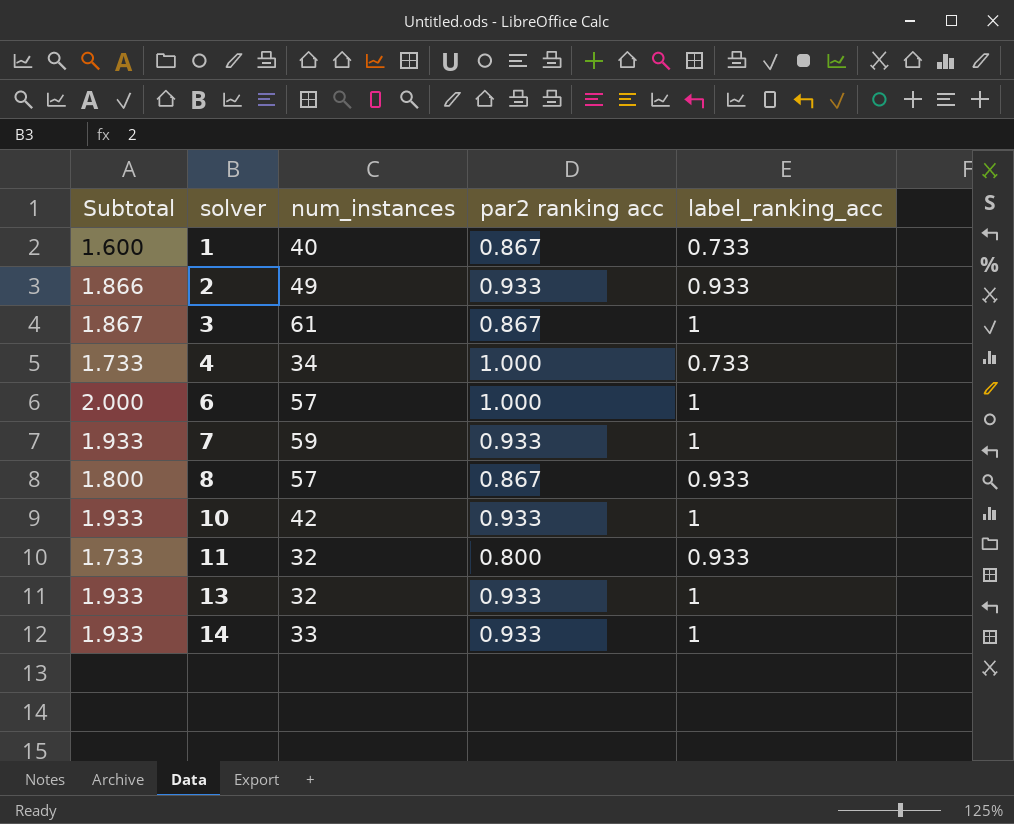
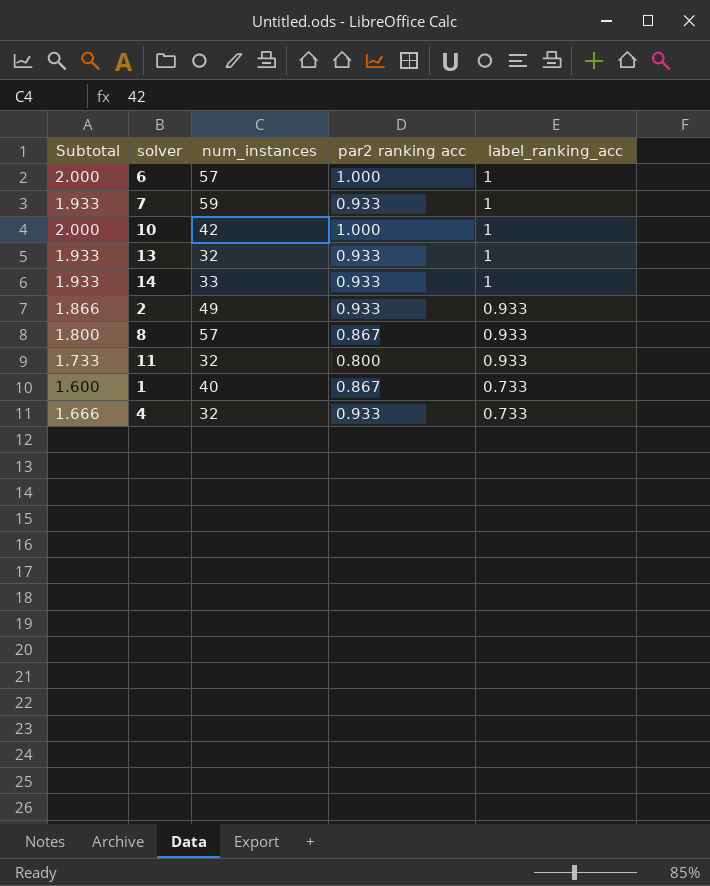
row order: solver ascending -> label_ranking_acc descending
row 3: 1.867 | 61 | 0.867 | 1 -> none
10 | Subtotal: 1.933 -> 2.000
10 | par2 ranking acc: 0.933 -> 1.000
4 | Subtotal: 1.733 -> 1.666
4 | num_instances: 34 -> 32
4 | par2 ranking acc: 1.000 -> 0.933

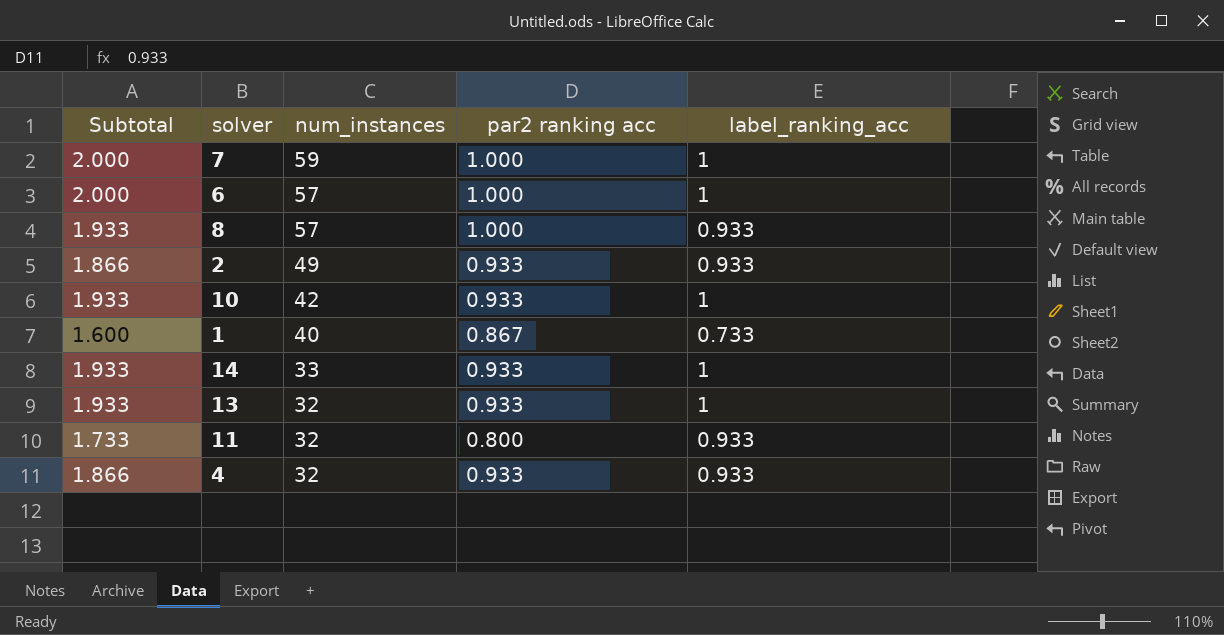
row order: label_ranking_acc descending -> num_instances descending
7 | Subtotal: 1.933 -> 2.000
7 | par2 ranking acc: 0.933 -> 1.000
8 | Subtotal: 1.800 -> 1.933
8 | par2 ranking acc: 0.867 -> 1.000
10 | Subtotal: 2.000 -> 1.933
10 | par2 ranking acc: 1.000 -> 0.933
4 | Subtotal: 1.666 -> 1.866
4 | label_ranking_acc: 0.733 -> 0.933

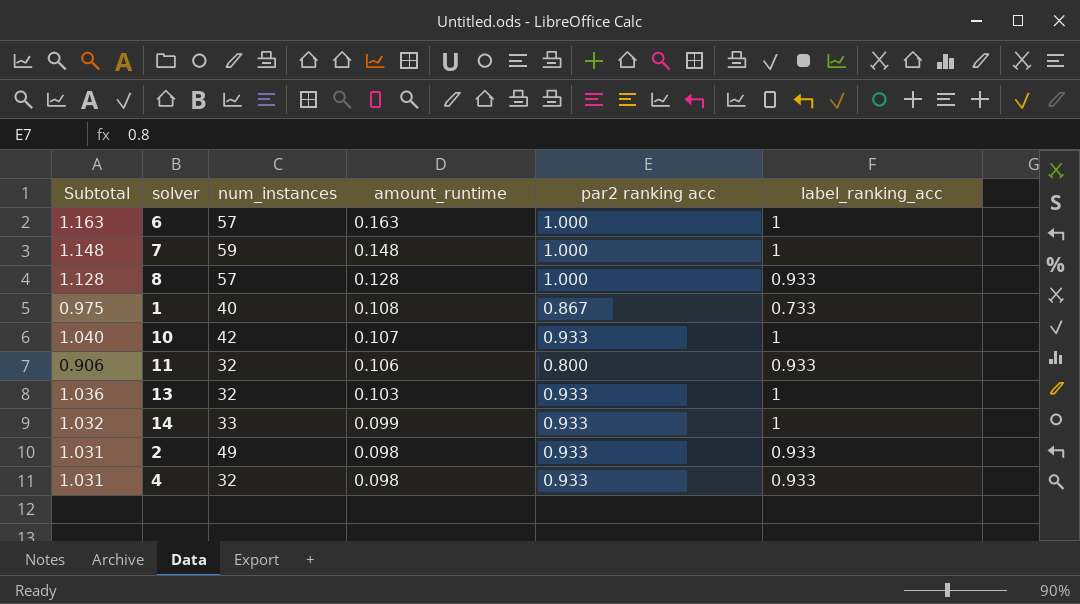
row order: num_instances descending -> amount_runtime descending
column Subtotal | formula: [par2 ranking acc] + [label_ranking_acc] -> [amount_runtime] + [par2 ranking acc]
column amount_runtime | position: none -> 4

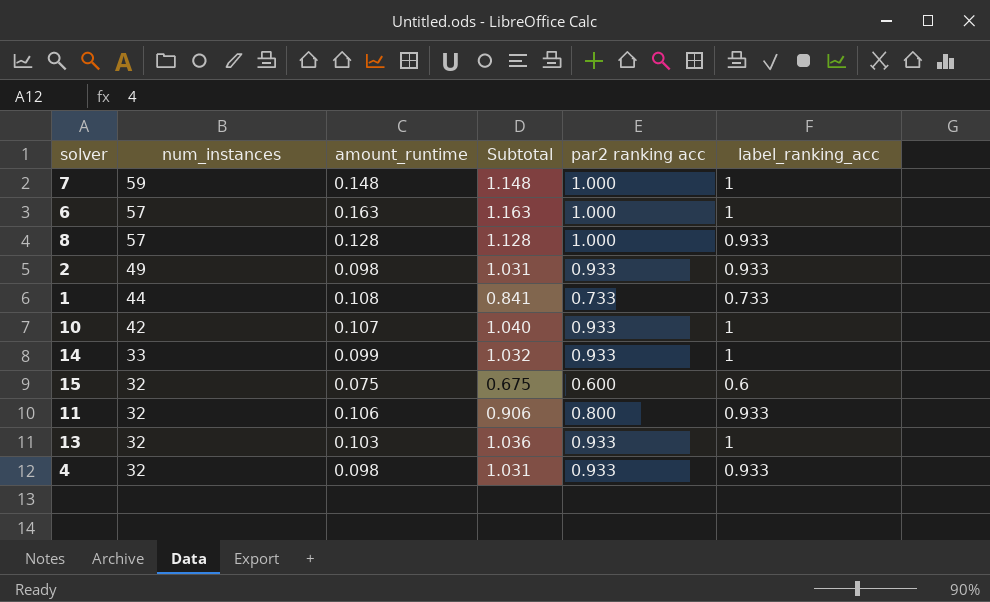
row order: amount_runtime descending -> num_instances descending
column Subtotal | position: 1 -> 4
1 | num_instances: 40 -> 44
1 | Subtotal: 0.975 -> 0.841
1 | par2 ranking acc: 0.867 -> 0.733
row 15: none -> 32 | 0.075 | 0.675 | 0.600 | 0.6

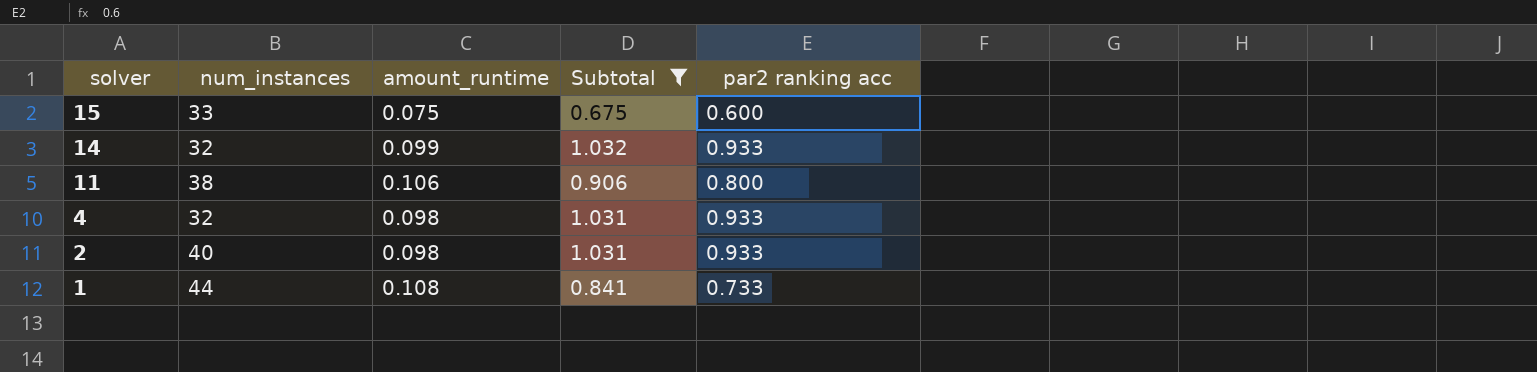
filter: none -> Subtotal <= 1.032
row order: num_instances descending -> solver descending
column label_ranking_acc | position: 6 -> none
15 | num_instances: 32 -> 33
14 | num_instances: 33 -> 32
11 | num_instances: 32 -> 38
2 | num_instances: 49 -> 40

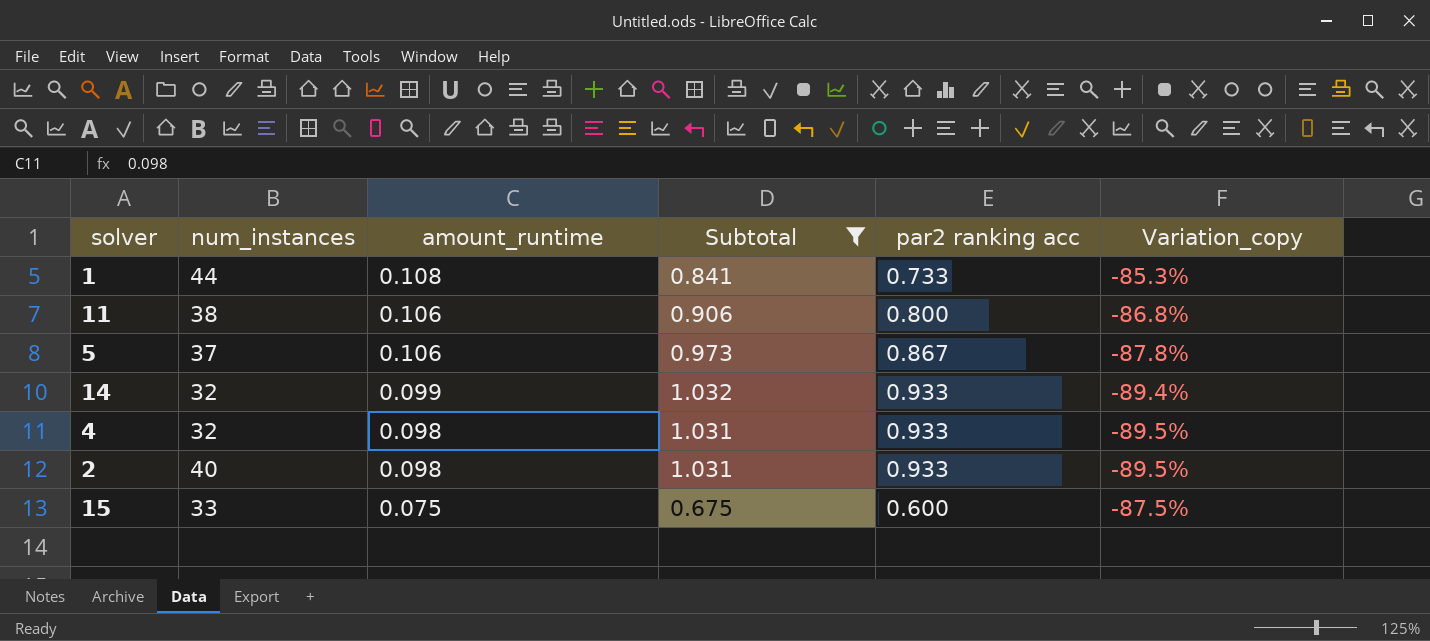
row order: solver descending -> amount_runtime descending
column Variation_copy | formula: none -> ([amount_runtime] - [par2 ranking acc]) / [par2 ranking acc]
row 5: none -> 37 | 0.106 | 0.973 | 0.867 | -87.8%

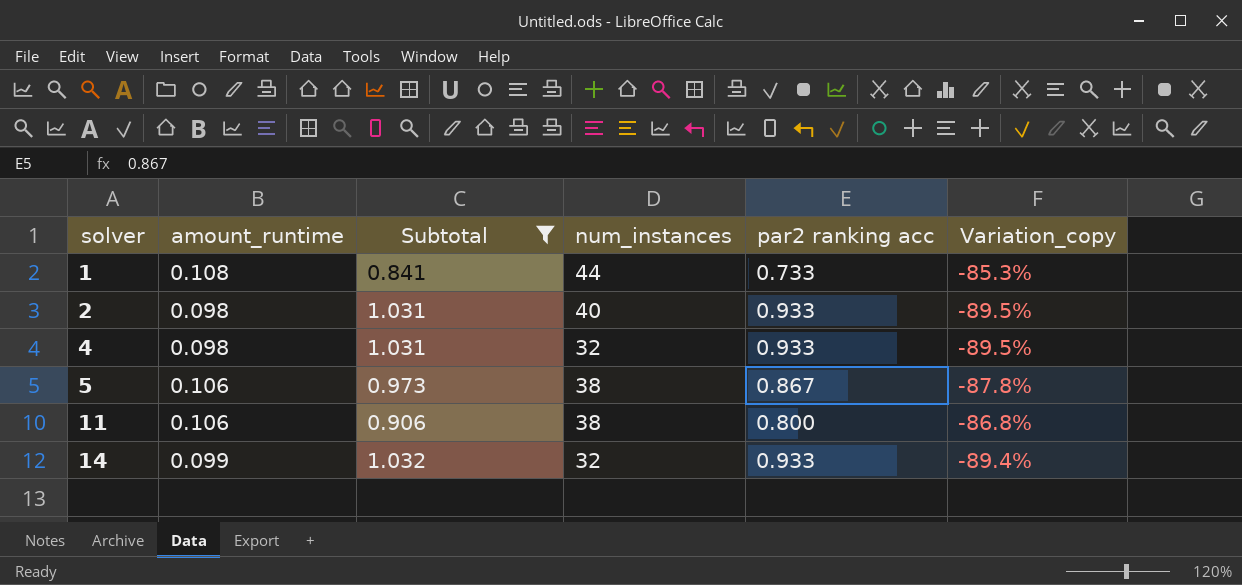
row order: amount_runtime descending -> solver ascending
column num_instances | position: 2 -> 4
row 15: 33 | 0.075 | 0.675 | 0.600 | -87.5% -> none
5 | num_instances: 37 -> 38

